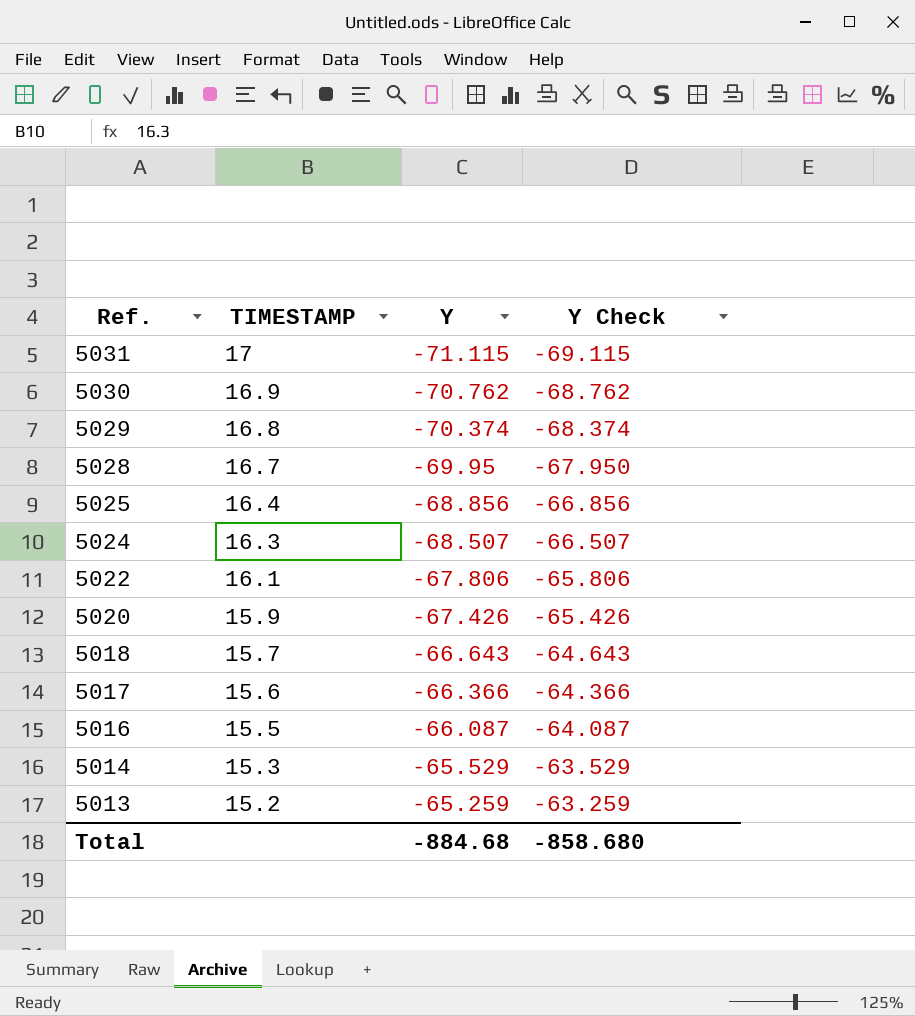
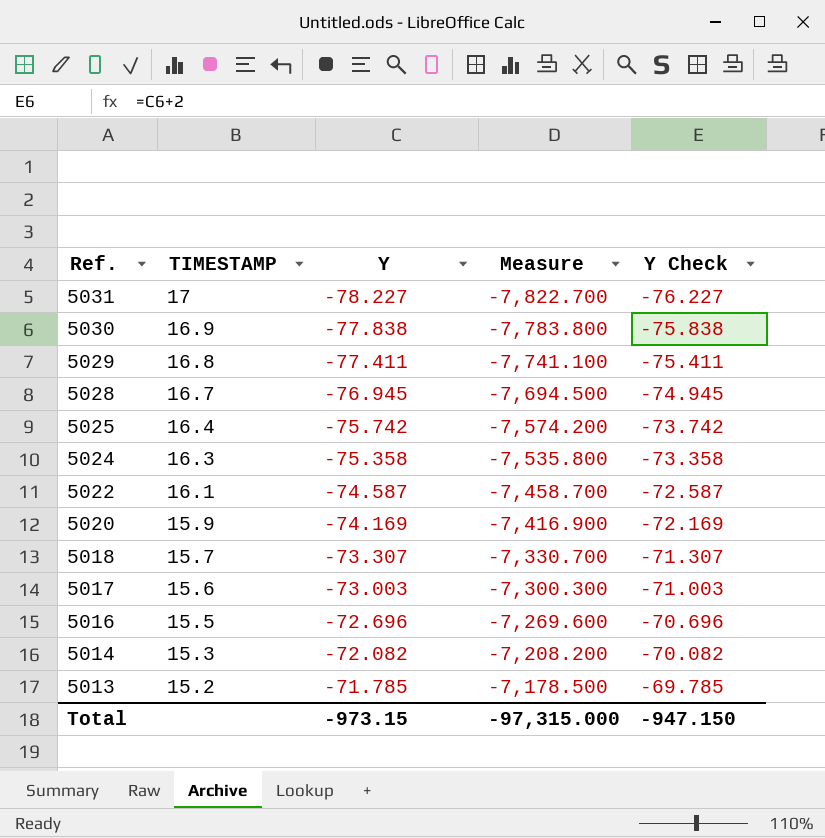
column Measure | formula: none -> [Y] * 100
5031 | Y: -71.115 -> -78.227
5031 | Y Check: -69.115 -> -76.227
5030 | Y: -70.762 -> -77.838
5030 | Y Check: -68.762 -> -75.838
5029 | Y: -70.374 -> -77.411
5029 | Y Check: -68.374 -> -75.411
5028 | Y: -69.95 -> -76.945
5028 | Y Check: -67.950 -> -74.945
5025 | Y: -68.856 -> -75.742
5025 | Y Check: -66.856 -> -73.742
5024 | Y: -68.507 -> -75.358
5024 | Y Check: -66.507 -> -73.358
5022 | Y: -67.806 -> -74.587
5022 | Y Check: -65.806 -> -72.587
5020 | Y: -67.426 -> -74.169
5020 | Y Check: -65.426 -> -72.169
5018 | Y: -66.643 -> -73.307
5018 | Y Check: -64.643 -> -71.307
5017 | Y: -66.366 -> -73.003
5017 | Y Check: -64.366 -> -71.003
5016 | Y: -66.087 -> -72.696
5016 | Y Check: -64.087 -> -70.696
5014 | Y: -65.529 -> -72.082
5014 | Y Check: -63.529 -> -70.082
5013 | Y: -65.259 -> -71.785
5013 | Y Check: -63.259 -> -69.785
Total | Y: -884.68 -> -973.15
Total | Y Check: -858.680 -> -947.150

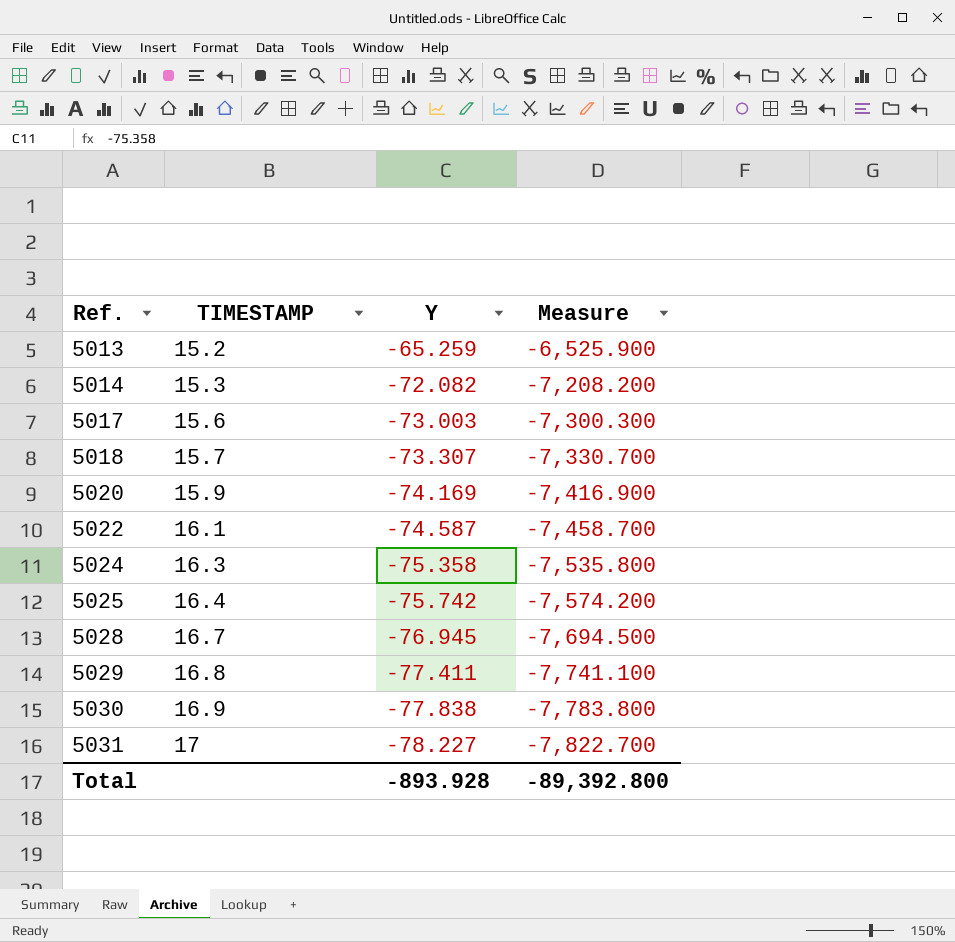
row order: Ref. descending -> Ref. ascending
column Y Check | formula: [Y] + 2 -> none
row 5016: 15.5 | -72.696 | -7,269.600 | -70.696 -> none
5013 | Y: -71.785 -> -65.259
5013 | Measure: -7,178.500 -> -6,525.900
Total | Y: -973.15 -> -893.928
Total | Measure: -97,315.000 -> -89,392.800

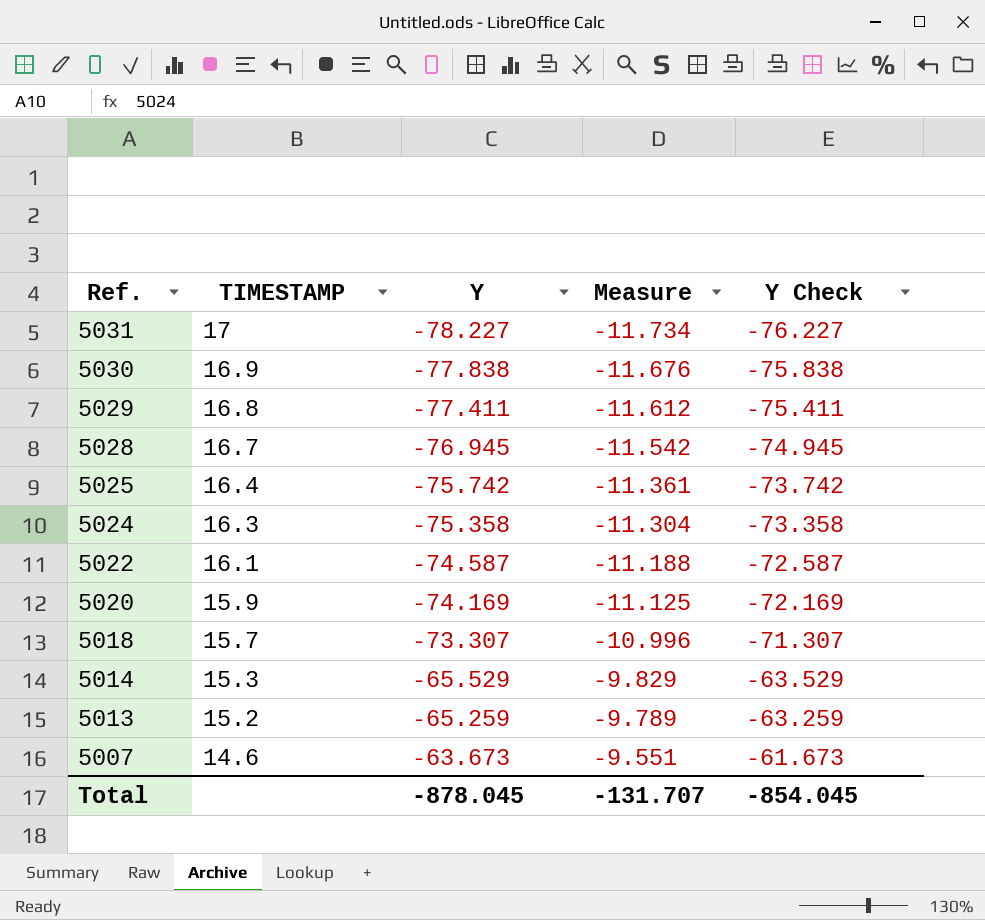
row order: Ref. ascending -> Ref. descending
column Measure | formula: [Y] * 100 -> [Y] * 0.15
column Y Check | formula: none -> [Y] + 2
row 5017: 15.6 | -73.003 | -7,300.300 -> none
5014 | Y: -72.082 -> -65.529
row 5007: none -> 14.6 | -63.673 | -9.551 | -61.673
Total | Y: -893.928 -> -878.045
Total | Measure: -89,392.800 -> -131.707

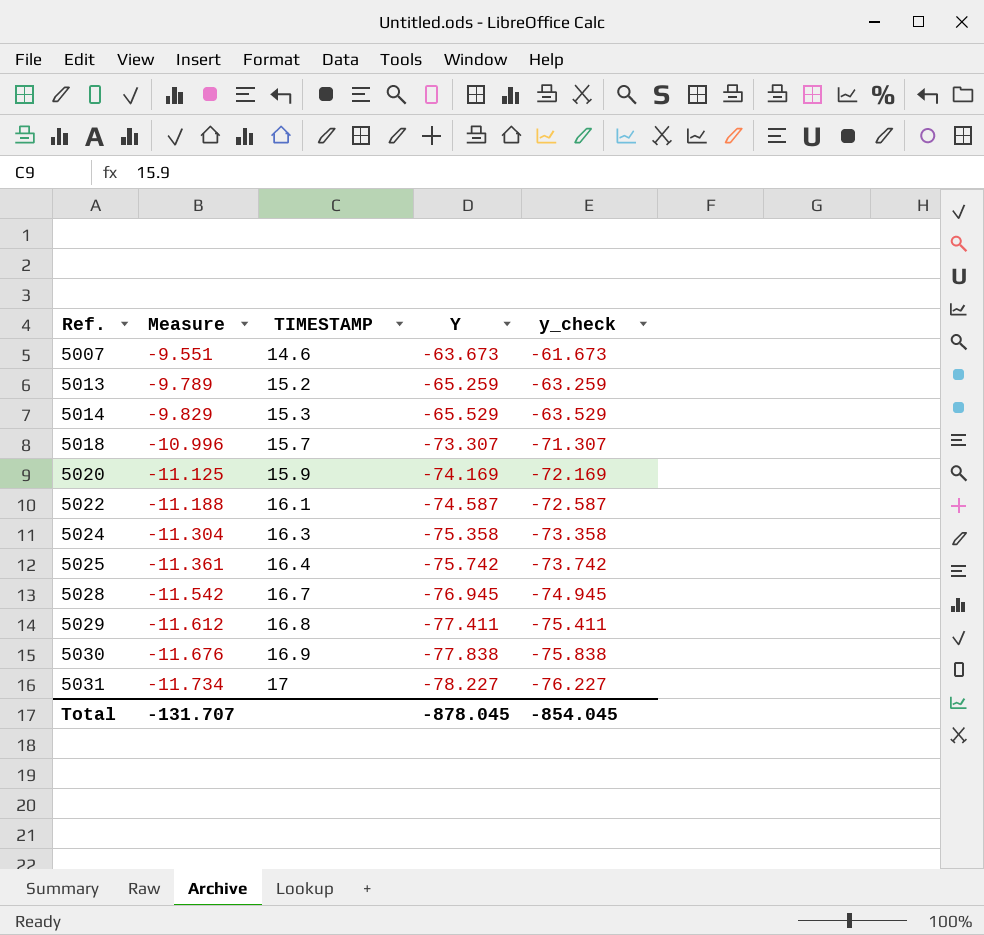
row order: Ref. descending -> Ref. ascending
column Measure | position: 4 -> 2
column name: Y Check -> y_check

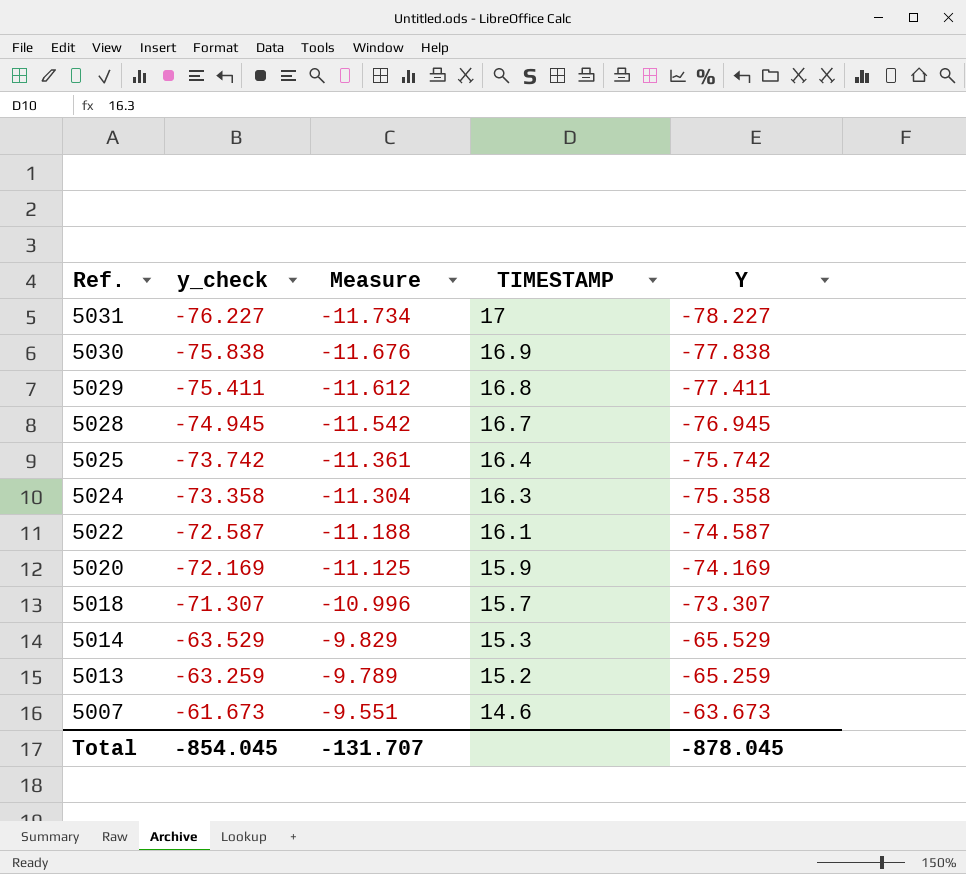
row order: Ref. ascending -> Ref. descending
column y_check | position: 5 -> 2

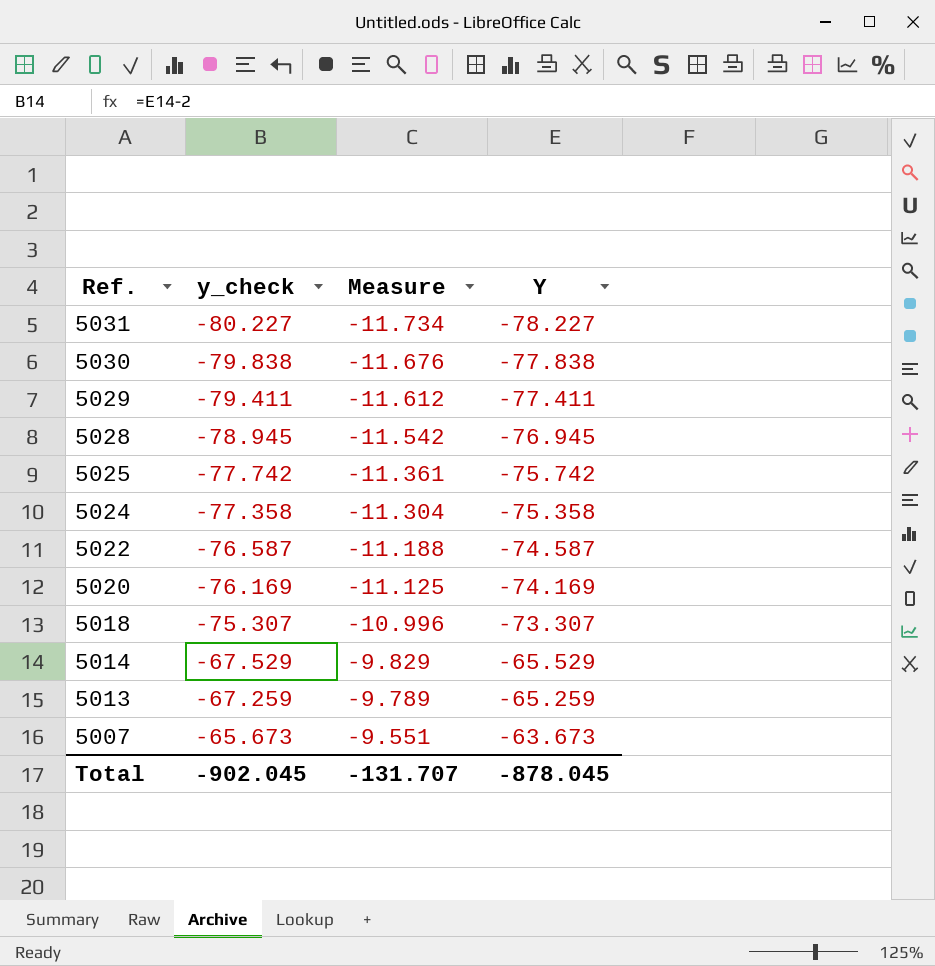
column TIMESTAMP | position: 4 -> none
column y_check | formula: [Y] + 2 -> [Y] - 2
Total | y_check: -854.045 -> -902.045

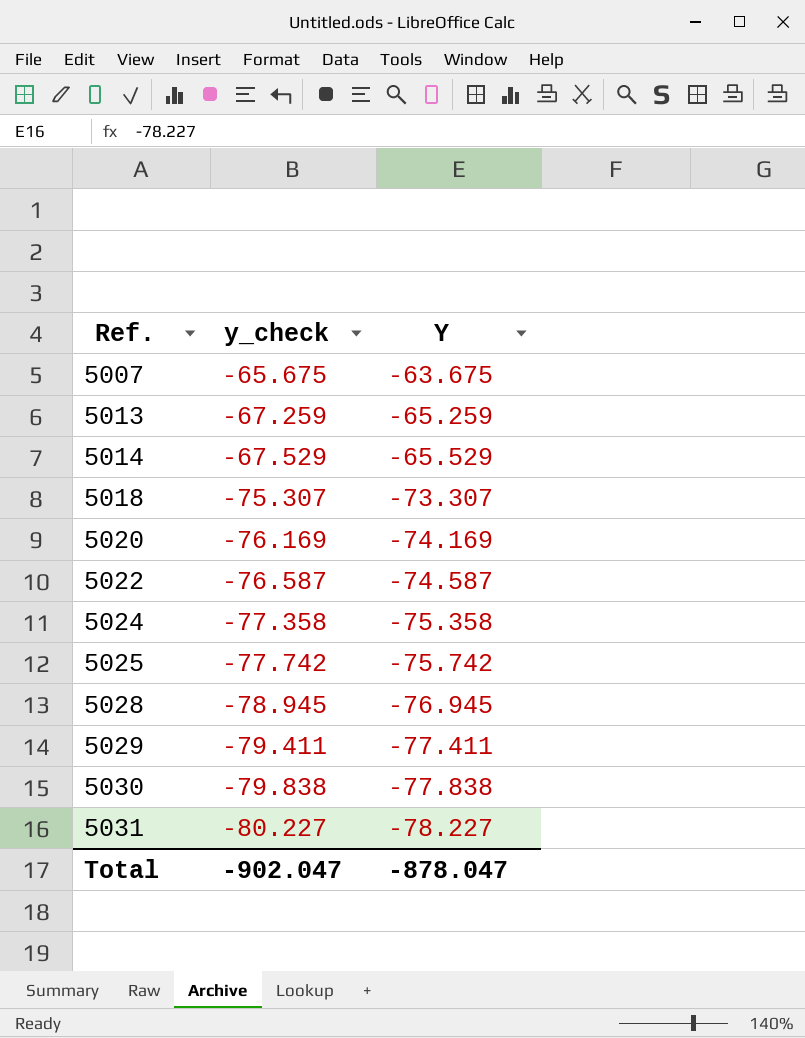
row order: Ref. descending -> Ref. ascending
column Measure | formula: [Y] * 0.15 -> none
5007 | y_check: -65.673 -> -65.675
5007 | Y: -63.673 -> -63.675
Total | y_check: -902.045 -> -902.047
Total | Y: -878.045 -> -878.047

